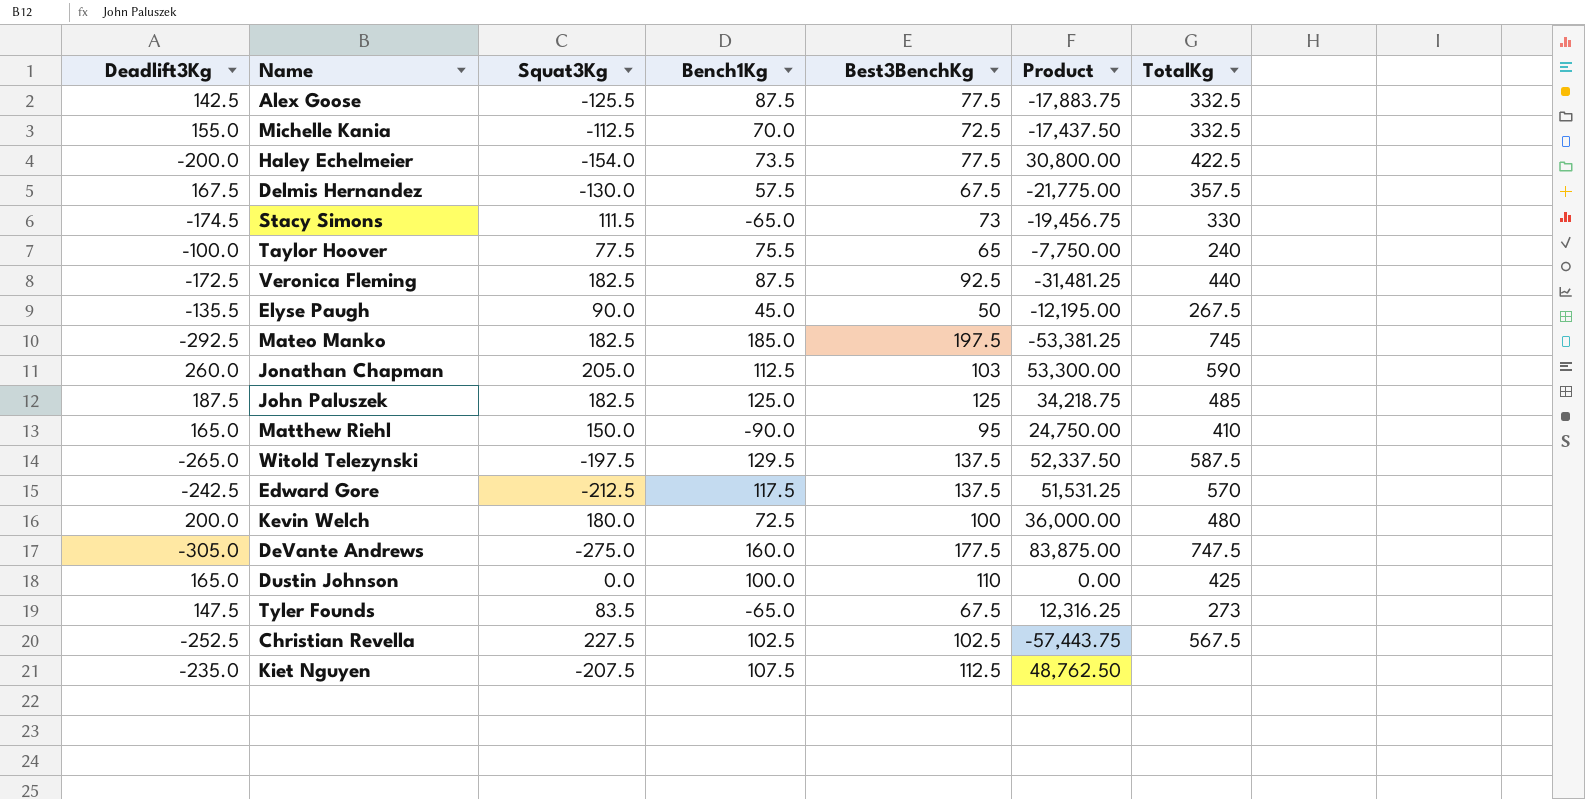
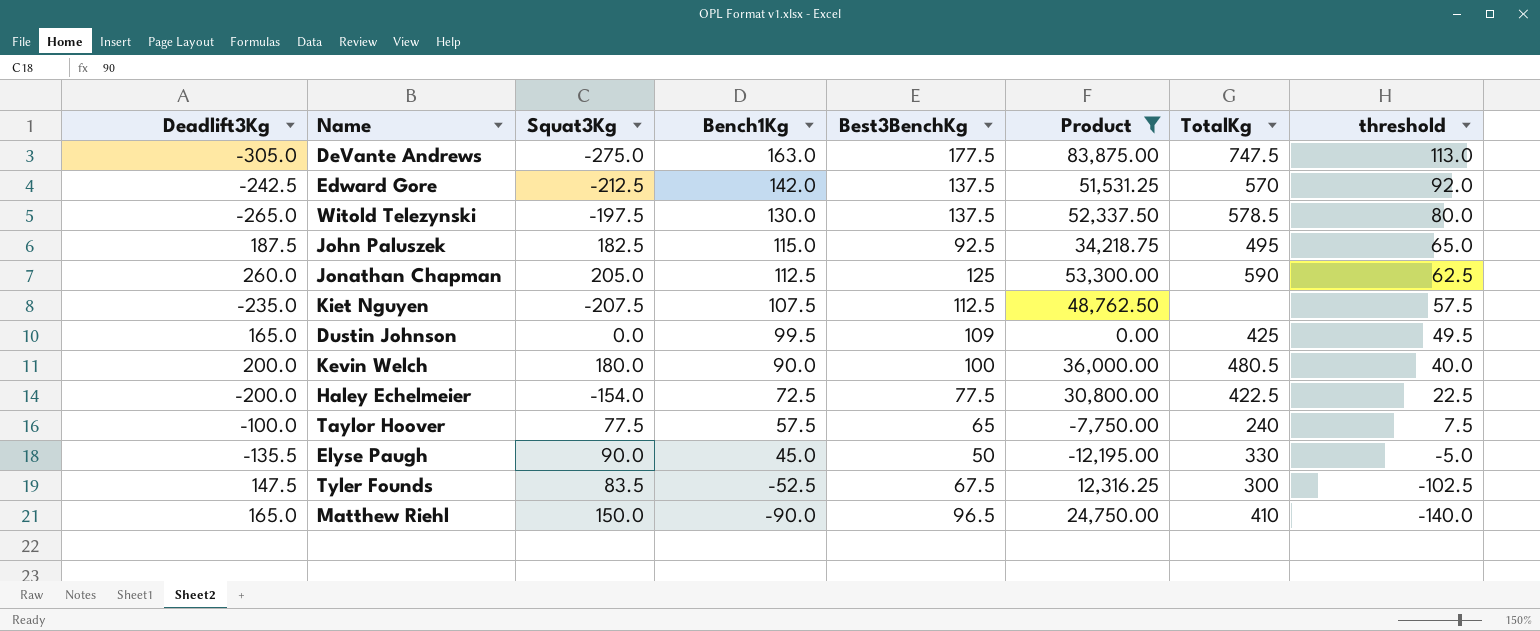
filter: none -> Product >= -12,195.00
row order: none -> Bench1Kg descending
column threshold | formula: none -> [Bench1Kg] - 50
DeVante Andrews | Bench1Kg: 160.0 -> 163.0
Edward Gore | Bench1Kg: 117.5 -> 142.0
Witold Telezynski | Bench1Kg: 129.5 -> 130.0
Witold Telezynski | TotalKg: 587.5 -> 578.5
John Paluszek | Bench1Kg: 125.0 -> 115.0
John Paluszek | Best3BenchKg: 125 -> 92.5
John Paluszek | TotalKg: 485 -> 495
Jonathan Chapman | Best3BenchKg: 103 -> 125
Dustin Johnson | Bench1Kg: 100.0 -> 99.5
Dustin Johnson | Best3BenchKg: 110 -> 109
Kevin Welch | Bench1Kg: 72.5 -> 90.0
Kevin Welch | TotalKg: 480 -> 480.5
Haley Echelmeier | Bench1Kg: 73.5 -> 72.5
Taylor Hoover | Bench1Kg: 75.5 -> 57.5
Elyse Paugh | TotalKg: 267.5 -> 330
Tyler Founds | Bench1Kg: -65.0 -> -52.5
Tyler Founds | TotalKg: 273 -> 300
Matthew Riehl | Best3BenchKg: 95 -> 96.5

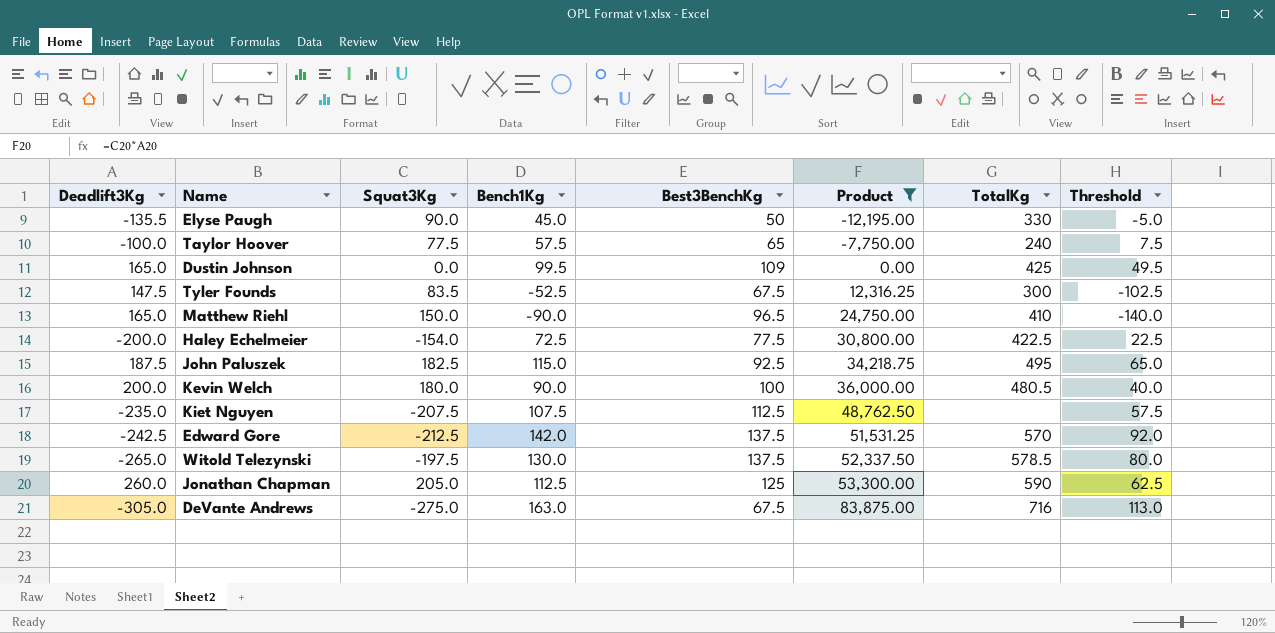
row order: Bench1Kg descending -> Product ascending
column name: threshold -> Threshold
DeVante Andrews | Best3BenchKg: 177.5 -> 67.5
DeVante Andrews | TotalKg: 747.5 -> 716

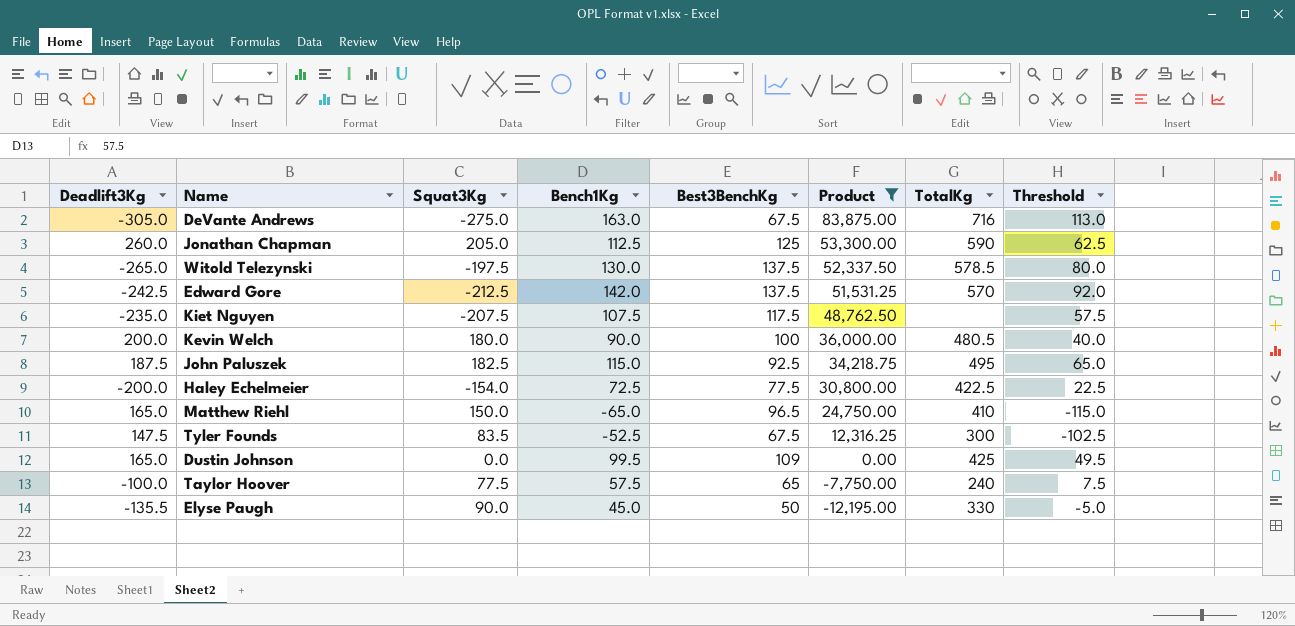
row order: Product ascending -> Product descending
Kiet Nguyen | Best3BenchKg: 112.5 -> 117.5
Matthew Riehl | Bench1Kg: -90.0 -> -65.0
Matthew Riehl | Threshold: -140.0 -> -115.0

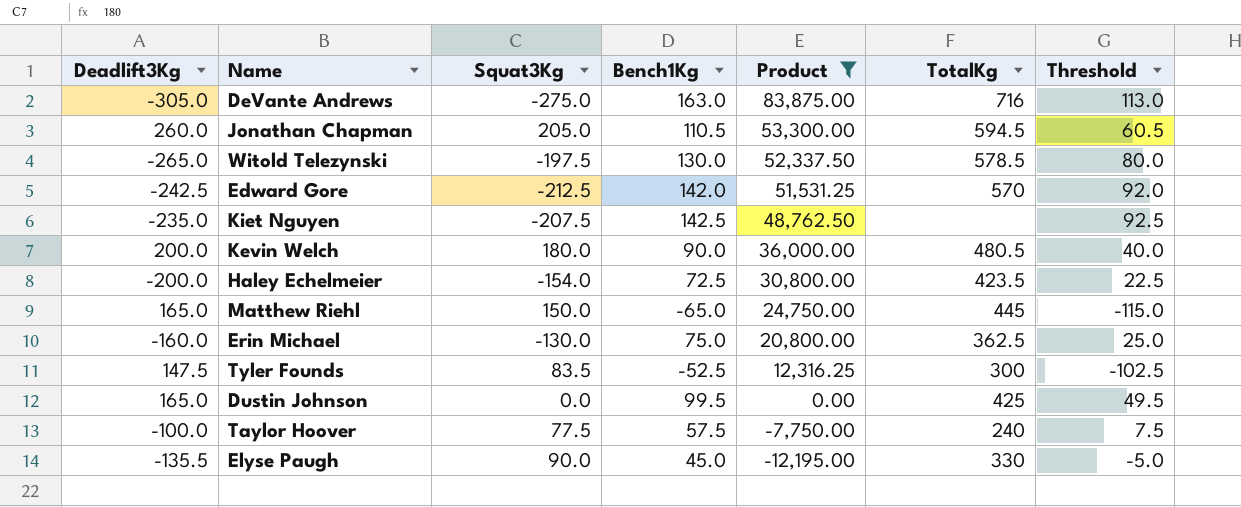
column Best3BenchKg | position: 5 -> none
row John Paluszek: 187.5 | 182.5 | 115.0 | 92.5 | 34,218.75 | 495 | 65.0 -> none
Jonathan Chapman | Bench1Kg: 112.5 -> 110.5
Jonathan Chapman | TotalKg: 590 -> 594.5
Jonathan Chapman | Threshold: 62.5 -> 60.5
Kiet Nguyen | Bench1Kg: 107.5 -> 142.5
Kiet Nguyen | Threshold: 57.5 -> 92.5
Haley Echelmeier | TotalKg: 422.5 -> 423.5
Matthew Riehl | TotalKg: 410 -> 445
row Erin Michael: none -> -160.0 | -130.0 | 75.0 | 20,800.00 | 362.5 | 25.0

